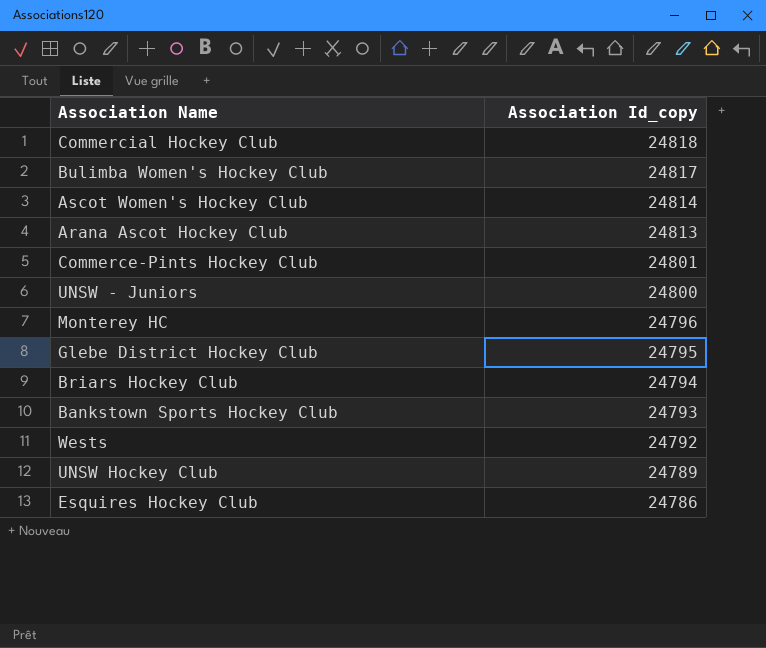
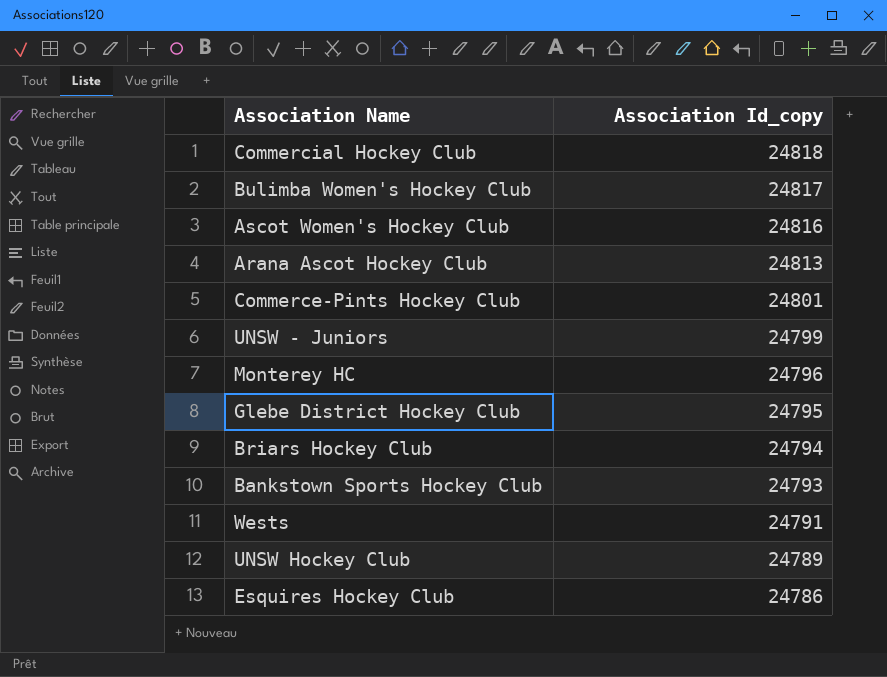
Ascot Women's Hockey Club | Association Id_copy: 24814 -> 24816
UNSW - Juniors | Association Id_copy: 24800 -> 24799
Wests | Association Id_copy: 24792 -> 24791

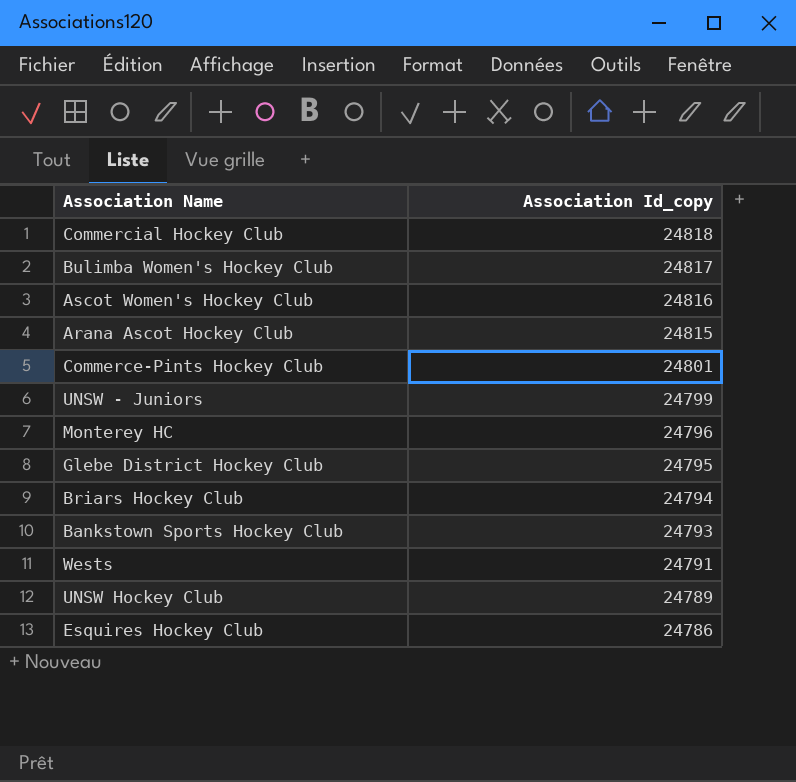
Arana Ascot Hockey Club | Association Id_copy: 24813 -> 24815

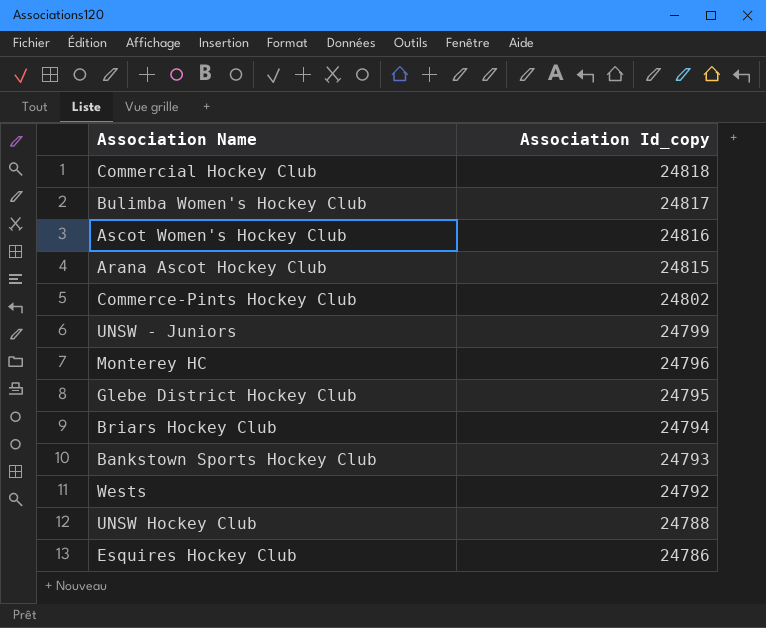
Commerce-Pints Hockey Club | Association Id_copy: 24801 -> 24802
Wests | Association Id_copy: 24791 -> 24792
UNSW Hockey Club | Association Id_copy: 24789 -> 24788

